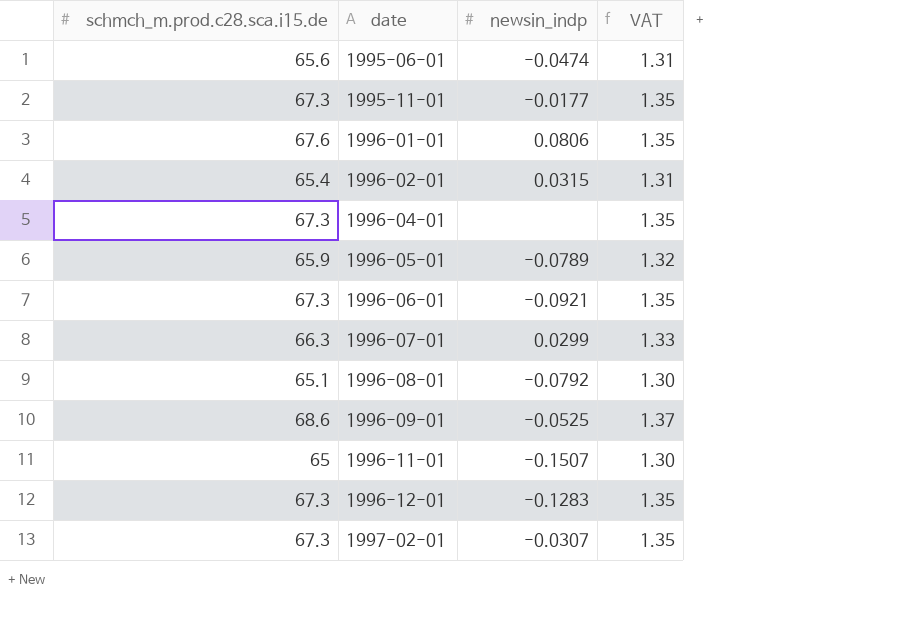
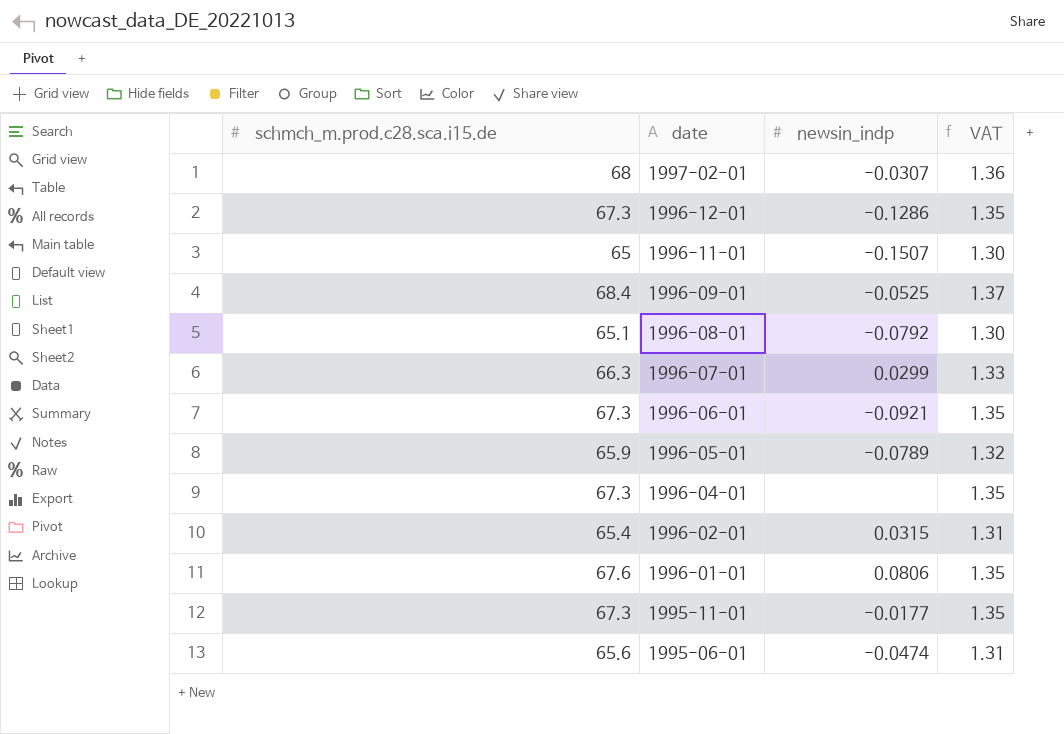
row order: date ascending -> date descending
1997-02-01 | schmch_m.prod.c28.sca.i15.de: 67.3 -> 68
1997-02-01 | VAT: 1.35 -> 1.36
1996-12-01 | newsin_indp: -0.1283 -> -0.1286
1996-09-01 | schmch_m.prod.c28.sca.i15.de: 68.6 -> 68.4

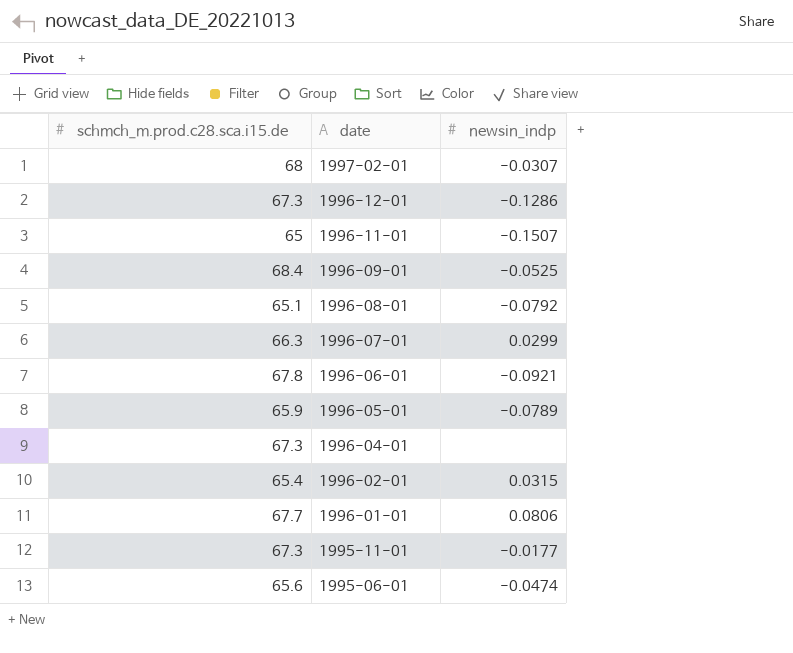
column VAT | formula: [schmch_m.prod.c28.sca.i15.de] * 0.02 -> none
1996-06-01 | schmch_m.prod.c28.sca.i15.de: 67.3 -> 67.8
1996-01-01 | schmch_m.prod.c28.sca.i15.de: 67.6 -> 67.7

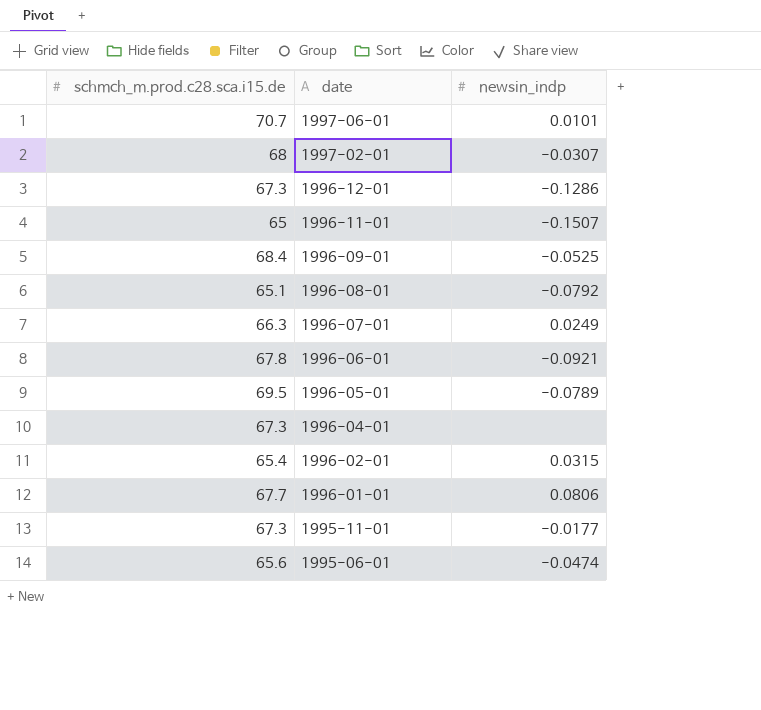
row 1997-06-01: none -> 70.7 | 0.0101
1996-07-01 | newsin_indp: 0.0299 -> 0.0249
1996-05-01 | schmch_m.prod.c28.sca.i15.de: 65.9 -> 69.5

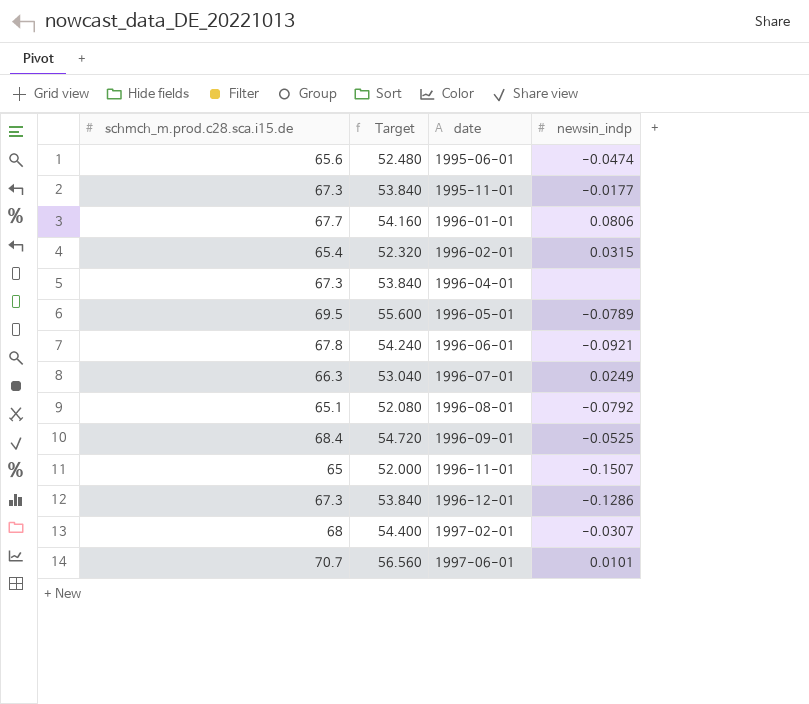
row order: date descending -> date ascending
column Target | formula: none -> [schmch_m.prod.c28.sca.i15.de] * 0.8

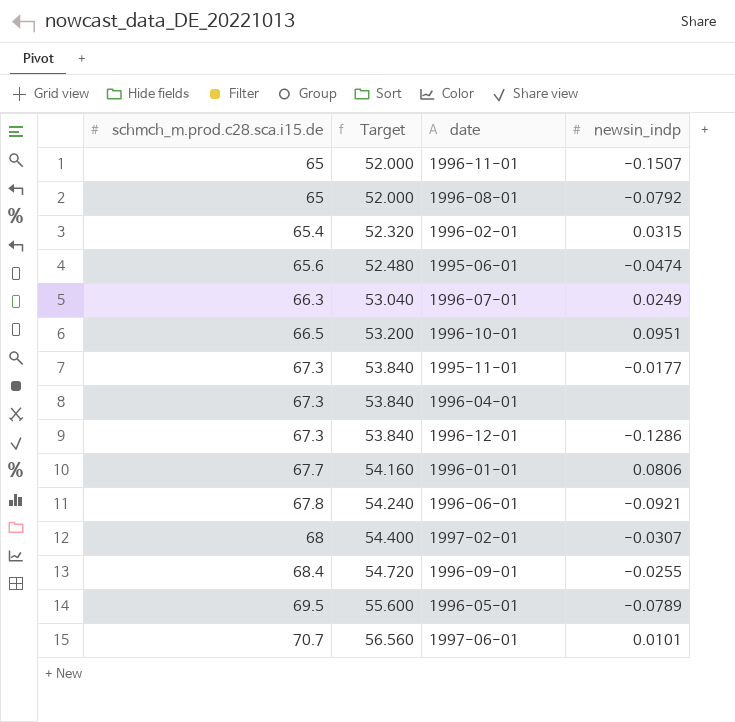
row order: date ascending -> schmch_m.prod.c28.sca.i15.de ascending
1996-08-01 | schmch_m.prod.c28.sca.i15.de: 65.1 -> 65
1996-08-01 | Target: 52.080 -> 52.000
row 1996-10-01: none -> 66.5 | 53.200 | 0.0951
1996-09-01 | newsin_indp: -0.0525 -> -0.0255

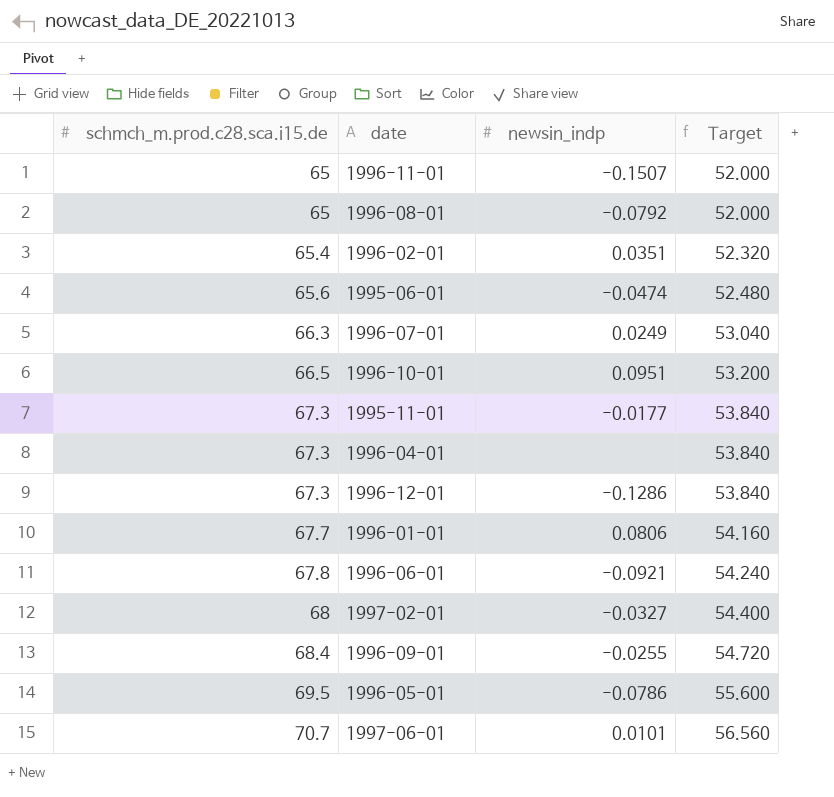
column Target | position: 2 -> 4
1996-02-01 | newsin_indp: 0.0315 -> 0.0351
1997-02-01 | newsin_indp: -0.0307 -> -0.0327
1996-05-01 | newsin_indp: -0.0789 -> -0.0786

